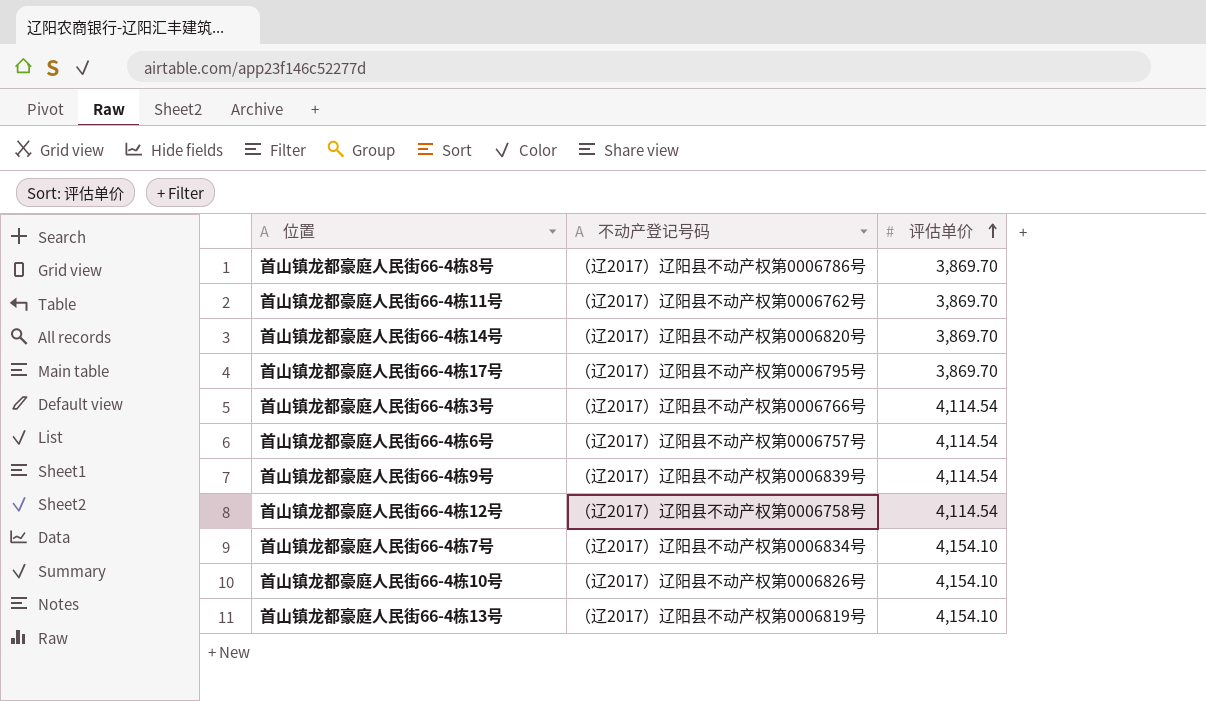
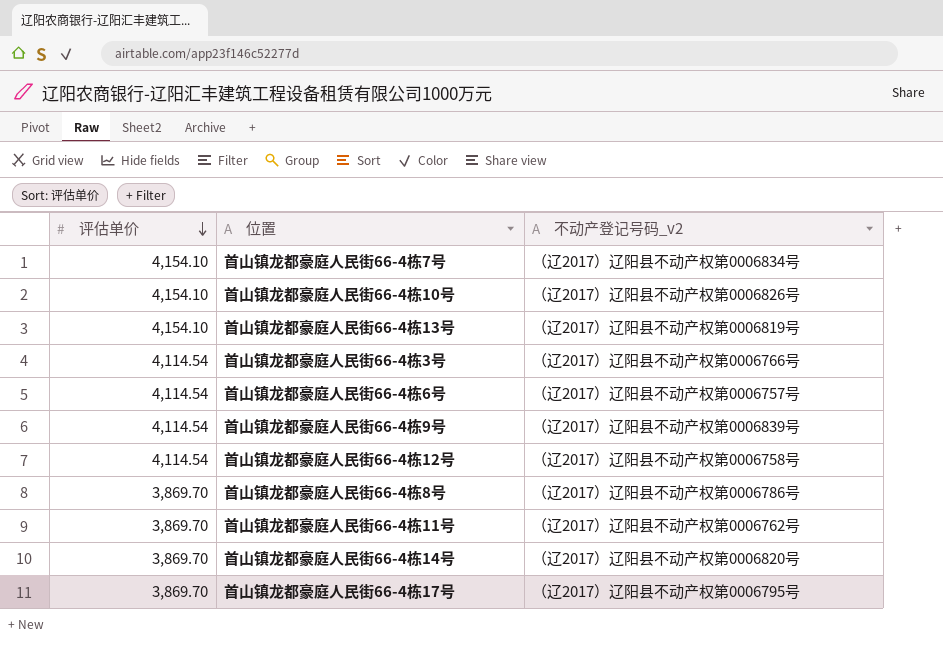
row order: 评估单价 ascending -> 评估单价 descending
column 评估单价 | position: 3 -> 1
column name: 不动产登记号码 -> 不动产登记号码_v2

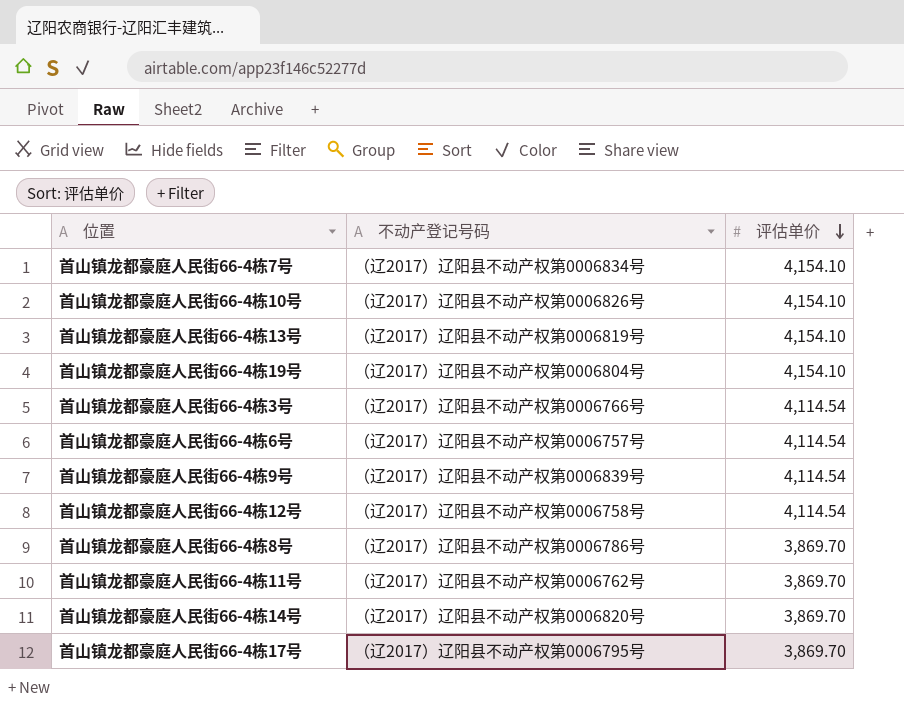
column name: 不动产登记号码_v2 -> 不动产登记号码
column 评估单价 | position: 1 -> 3
row 首山镇龙都豪庭人民街66-4栋19号: none -> （辽2017）辽阳县不动产权第0006804号 | 4,154.10

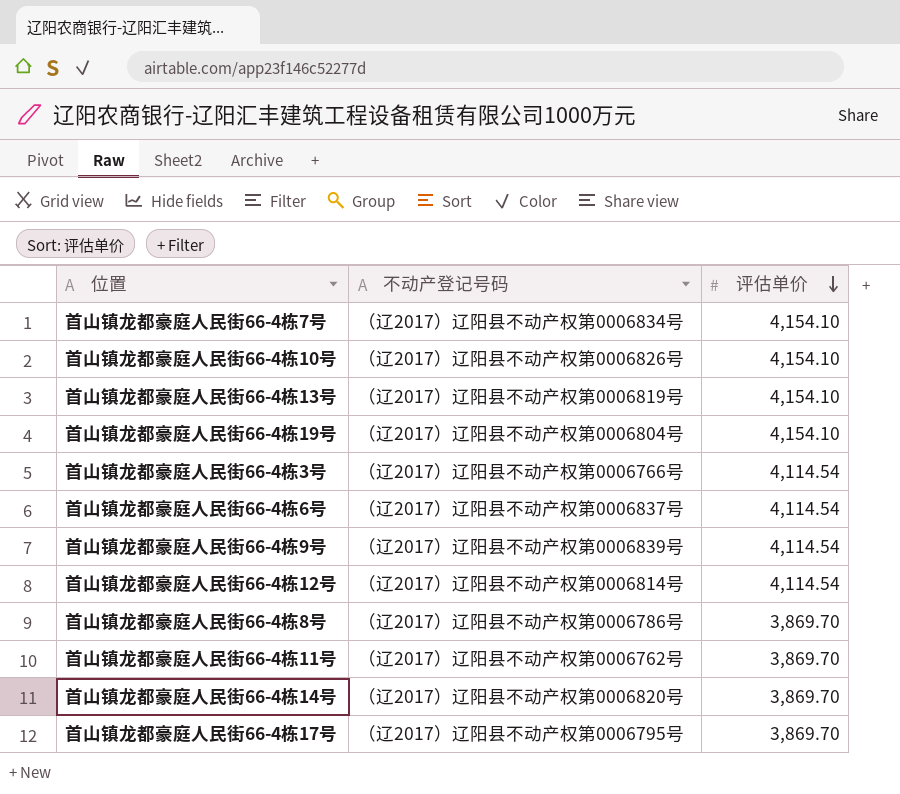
首山镇龙都豪庭人民街66-4栋6号 | 不动产登记号码: （辽2017）辽阳县不动产权第0006757号 -> （辽2017）辽阳县不动产权第0006837号
首山镇龙都豪庭人民街66-4栋12号 | 不动产登记号码: （辽2017）辽阳县不动产权第0006758号 -> （辽2017）辽阳县不动产权第0006814号

